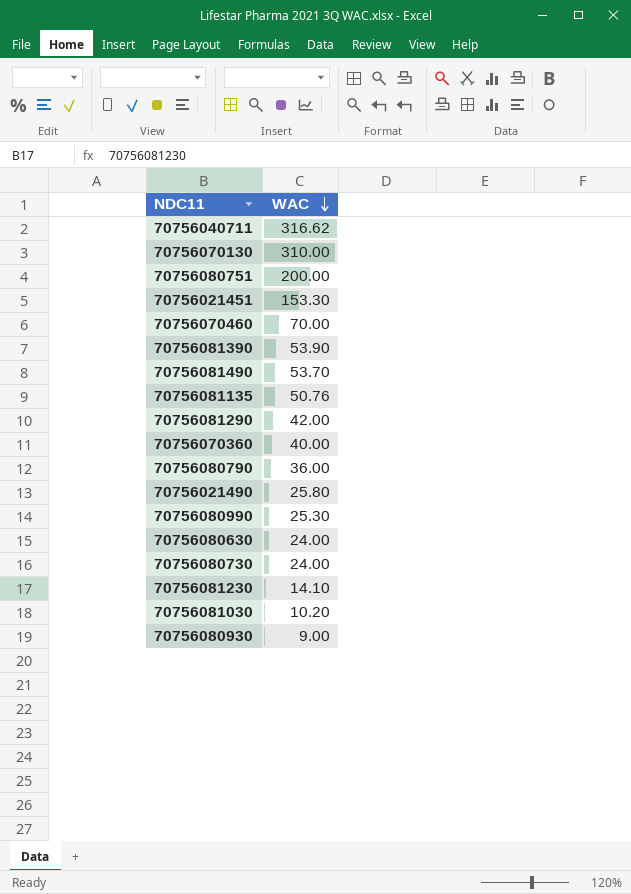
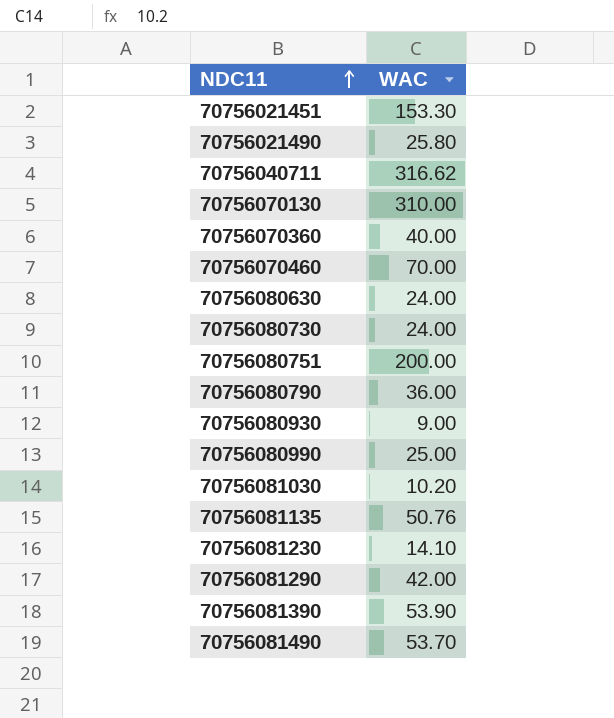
row order: WAC descending -> NDC11 ascending
70756080990 | WAC: 25.30 -> 25.00

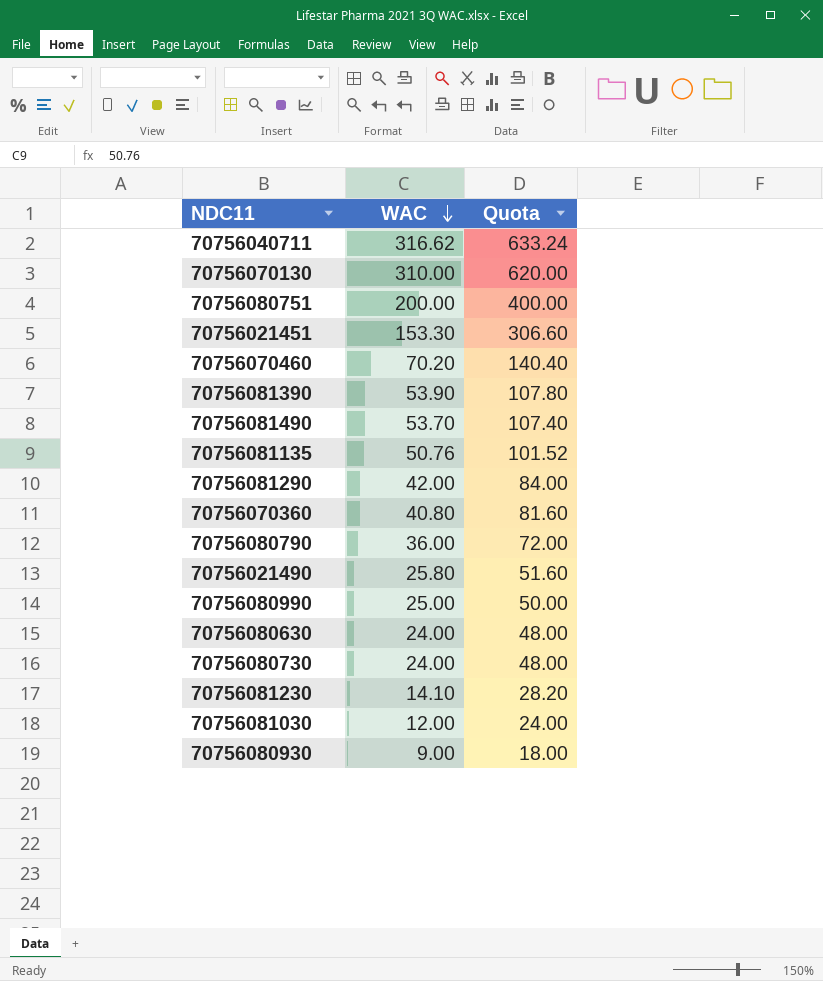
row order: NDC11 ascending -> WAC descending
column Quota | formula: none -> [WAC] * 2
70756070460 | WAC: 70.00 -> 70.20
70756070360 | WAC: 40.00 -> 40.80
70756081030 | WAC: 10.20 -> 12.00

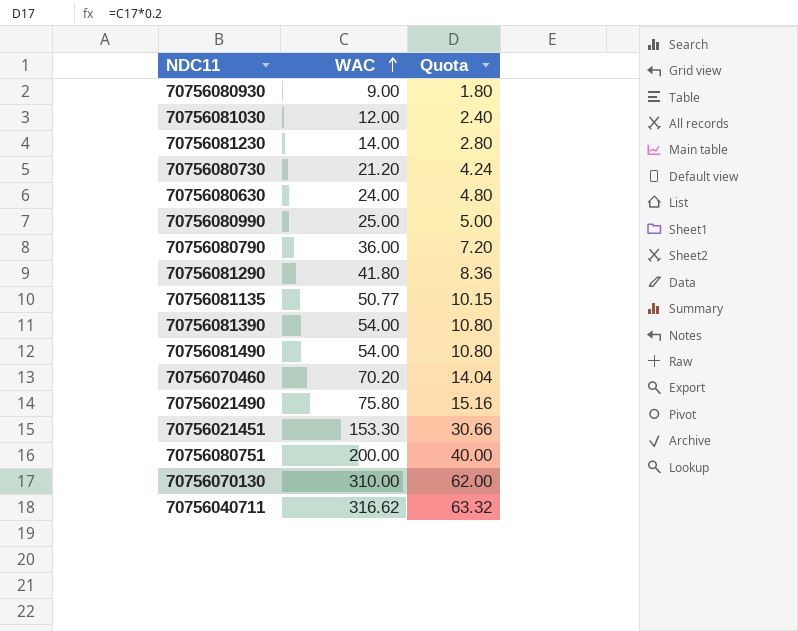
row order: WAC descending -> WAC ascending
column Quota | formula: [WAC] * 2 -> [WAC] * 0.2
row 70756070360: 40.80 | 81.60 -> none
70756081230 | WAC: 14.10 -> 14.00
70756080730 | WAC: 24.00 -> 21.20
70756081290 | WAC: 42.00 -> 41.80
70756081135 | WAC: 50.76 -> 50.77
70756081390 | WAC: 53.90 -> 54.00
70756081490 | WAC: 53.70 -> 54.00
70756021490 | WAC: 25.80 -> 75.80

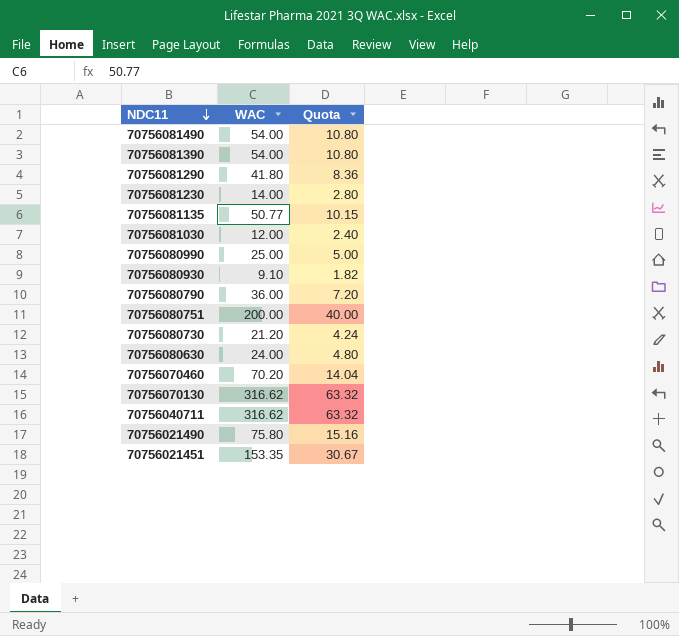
row order: WAC ascending -> NDC11 descending
70756080930 | WAC: 9.00 -> 9.10
70756080930 | Quota: 1.80 -> 1.82
70756070130 | WAC: 310.00 -> 316.62
70756070130 | Quota: 62.00 -> 63.32
70756021451 | WAC: 153.30 -> 153.35
70756021451 | Quota: 30.66 -> 30.67

